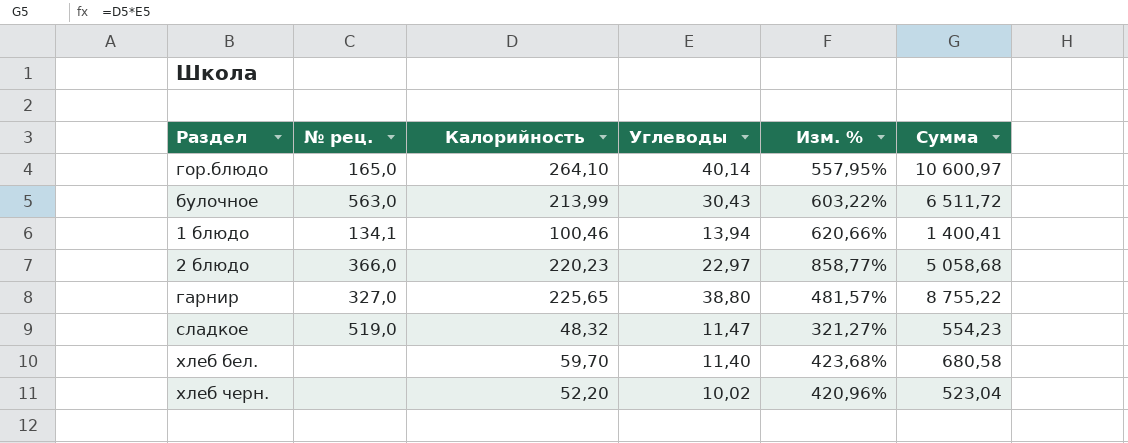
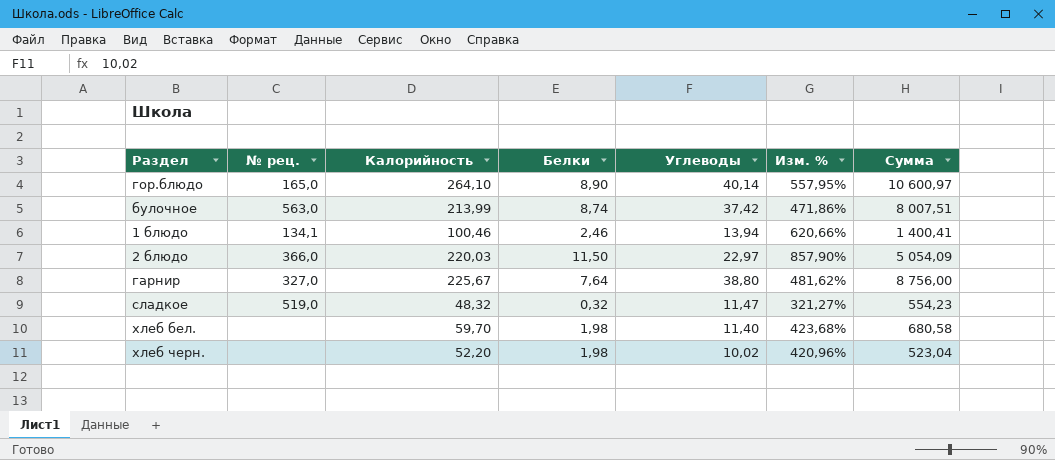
column Белки | position: none -> 4
булочное | Углеводы: 30,43 -> 37,42
булочное | Изм. %: 603,22% -> 471,86%
булочное | Сумма: 6 511,72 -> 8 007,51
2 блюдо | Калорийность: 220,23 -> 220,03
2 блюдо | Изм. %: 858,77% -> 857,90%
2 блюдо | Сумма: 5 058,68 -> 5 054,09
гарнир | Калорийность: 225,65 -> 225,67
гарнир | Изм. %: 481,57% -> 481,62%
гарнир | Сумма: 8 755,22 -> 8 756,00

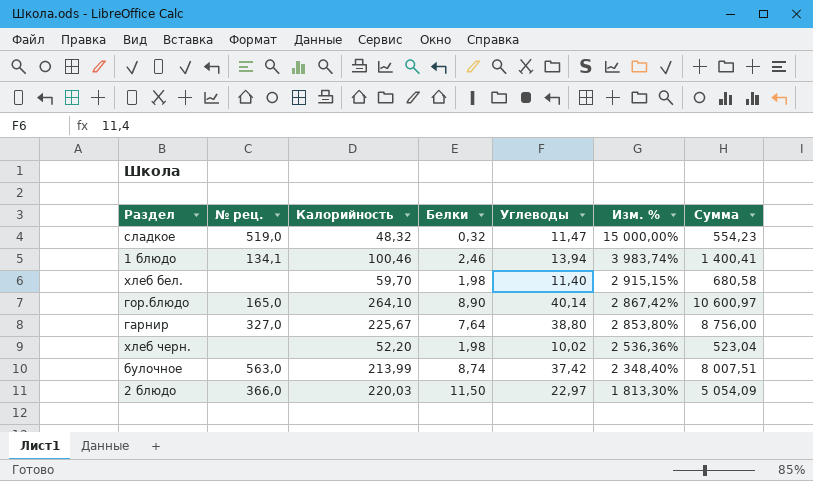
row order: none -> Изм. % descending
column Изм. % | formula: ([Калорийность] - [Углеводы]) / [Углеводы] -> ([Калорийность] - [Белки]) / [Белки]

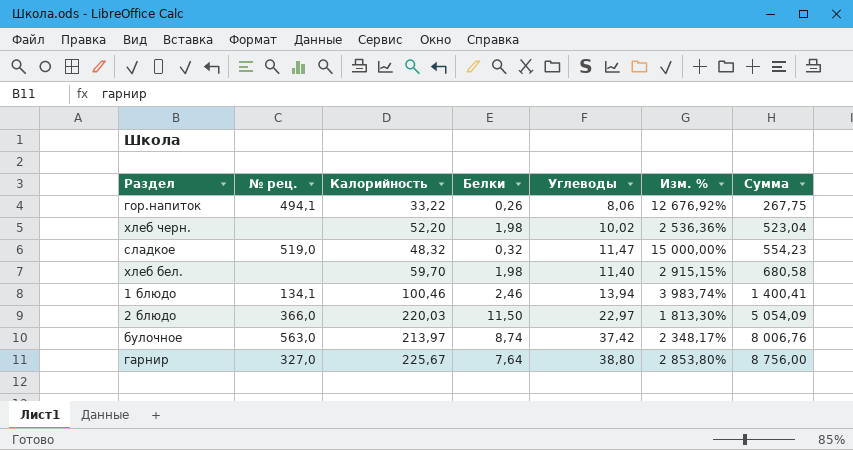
row order: Изм. % descending -> Сумма ascending
row гор.блюдо: 165,0 | 264,10 | 8,90 | 40,14 | 2 867,42% | 10 600,97 -> none
row гор.напиток: none -> 494,1 | 33,22 | 0,26 | 8,06 | 12 676,92% | 267,75
булочное | Калорийность: 213,99 -> 213,97
булочное | Изм. %: 2 348,40% -> 2 348,17%
булочное | Сумма: 8 007,51 -> 8 006,76

